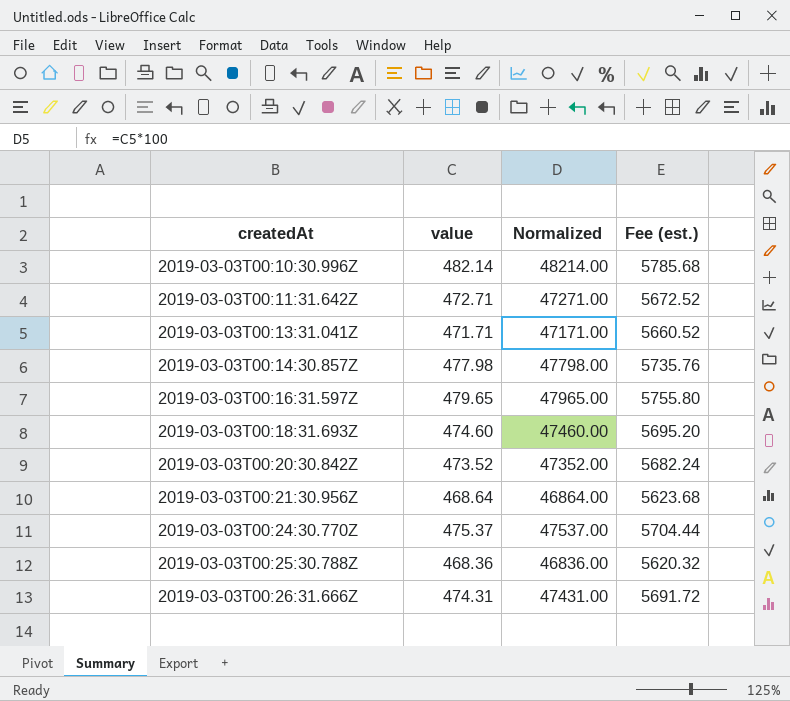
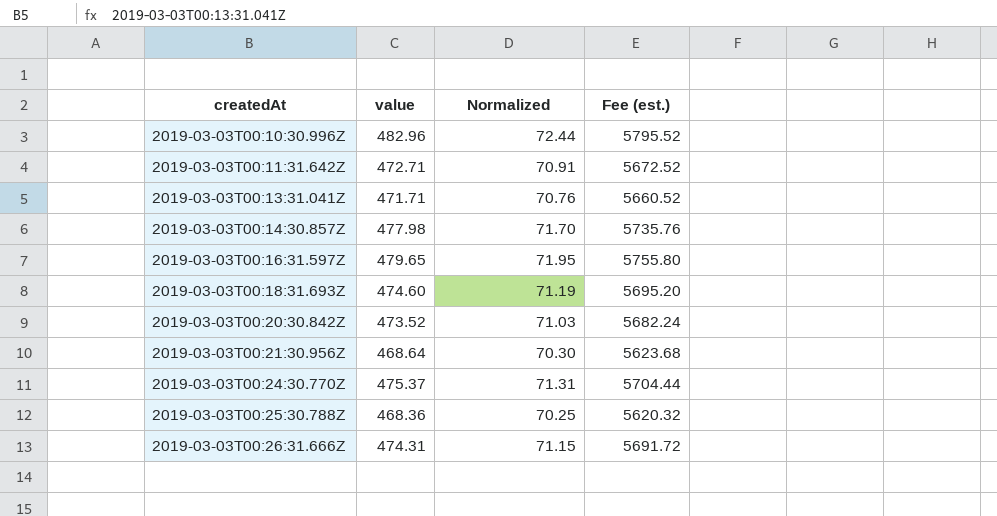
column Normalized | formula: [value] * 100 -> [value] * 0.15
2019-03-03T00:10:30.996Z | value: 482.14 -> 482.96
2019-03-03T00:10:30.996Z | Fee (est.): 5785.68 -> 5795.52

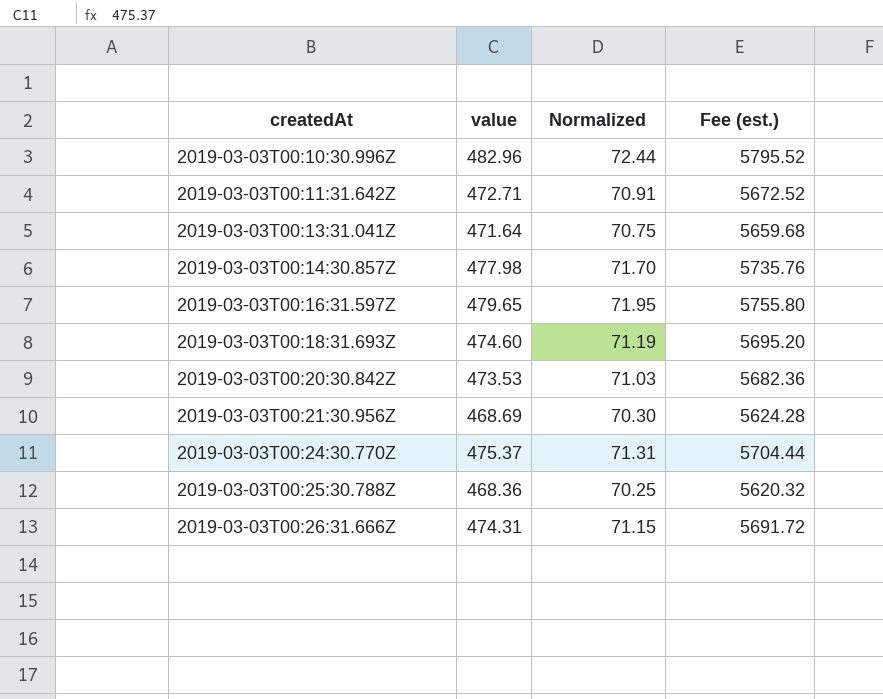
2019-03-03T00:13:31.041Z | value: 471.71 -> 471.64
2019-03-03T00:13:31.041Z | Normalized: 70.76 -> 70.75
2019-03-03T00:13:31.041Z | Fee (est.): 5660.52 -> 5659.68
2019-03-03T00:20:30.842Z | value: 473.52 -> 473.53
2019-03-03T00:20:30.842Z | Fee (est.): 5682.24 -> 5682.36
2019-03-03T00:21:30.956Z | value: 468.64 -> 468.69
2019-03-03T00:21:30.956Z | Fee (est.): 5623.68 -> 5624.28

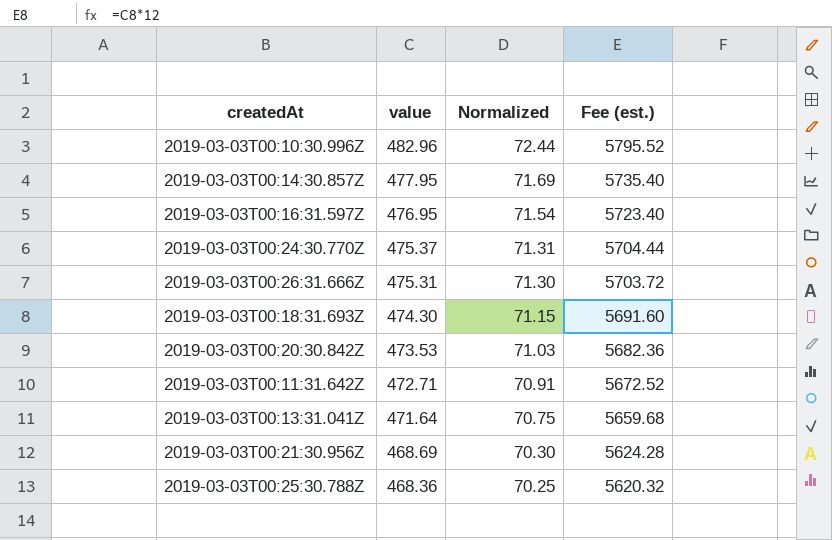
row order: createdAt ascending -> value descending
2019-03-03T00:14:30.857Z | value: 477.98 -> 477.95
2019-03-03T00:14:30.857Z | Normalized: 71.70 -> 71.69
2019-03-03T00:14:30.857Z | Fee (est.): 5735.76 -> 5735.40
2019-03-03T00:16:31.597Z | value: 479.65 -> 476.95
2019-03-03T00:16:31.597Z | Normalized: 71.95 -> 71.54
2019-03-03T00:16:31.597Z | Fee (est.): 5755.80 -> 5723.40
2019-03-03T00:26:31.666Z | value: 474.31 -> 475.31
2019-03-03T00:26:31.666Z | Normalized: 71.15 -> 71.30
2019-03-03T00:26:31.666Z | Fee (est.): 5691.72 -> 5703.72
2019-03-03T00:18:31.693Z | value: 474.60 -> 474.30
2019-03-03T00:18:31.693Z | Normalized: 71.19 -> 71.15
2019-03-03T00:18:31.693Z | Fee (est.): 5695.20 -> 5691.60

